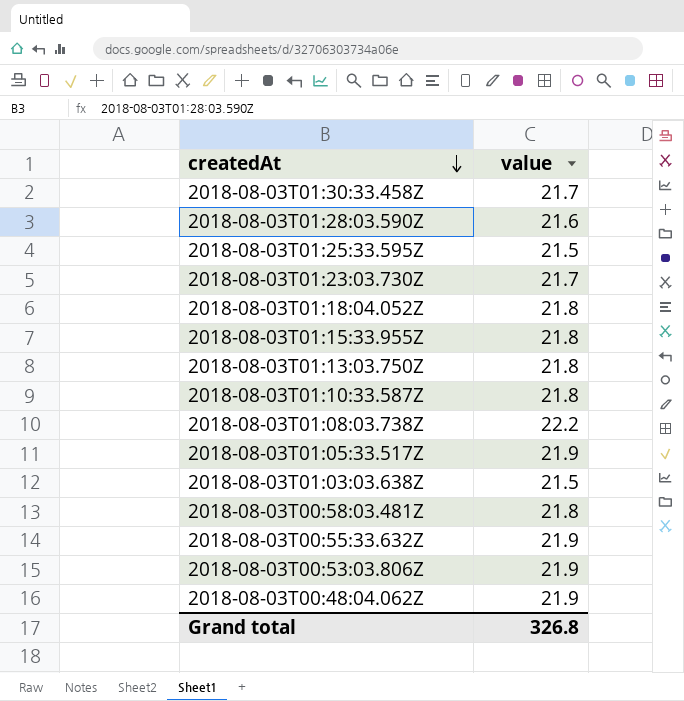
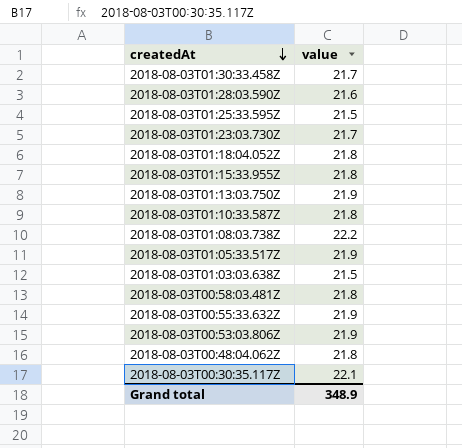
2018-08-03T01:13:03.750Z | value: 21.8 -> 21.9
2018-08-03T00:48:04.062Z | value: 21.9 -> 21.8
row 2018-08-03T00:30:35.117Z: none -> 22.1
Grand total | value: 326.8 -> 348.9

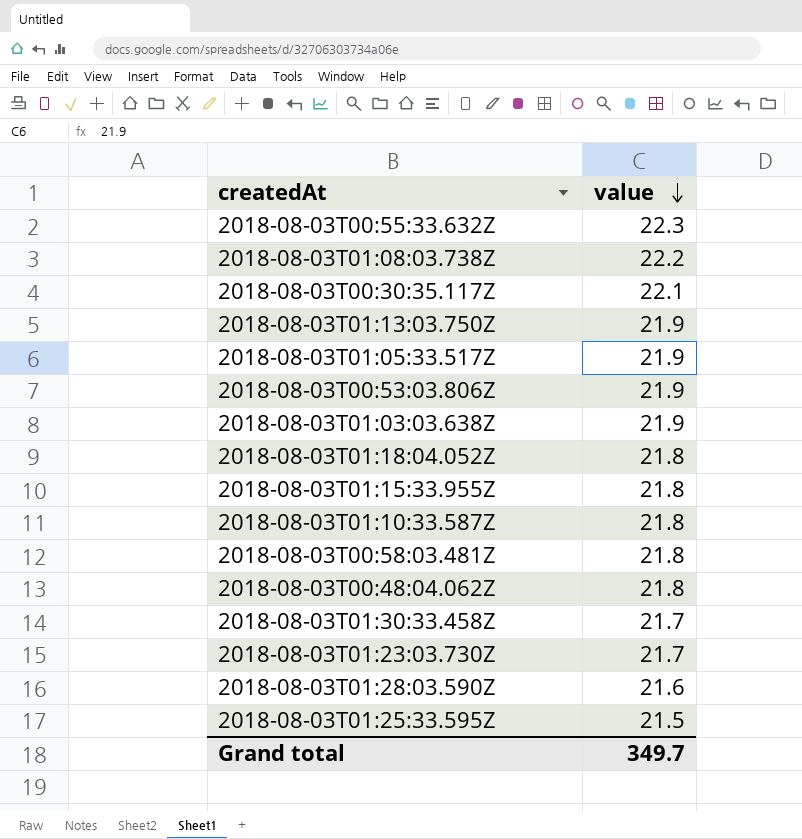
row order: createdAt descending -> value descending
2018-08-03T00:55:33.632Z | value: 21.9 -> 22.3
2018-08-03T01:03:03.638Z | value: 21.5 -> 21.9
Grand total | value: 348.9 -> 349.7

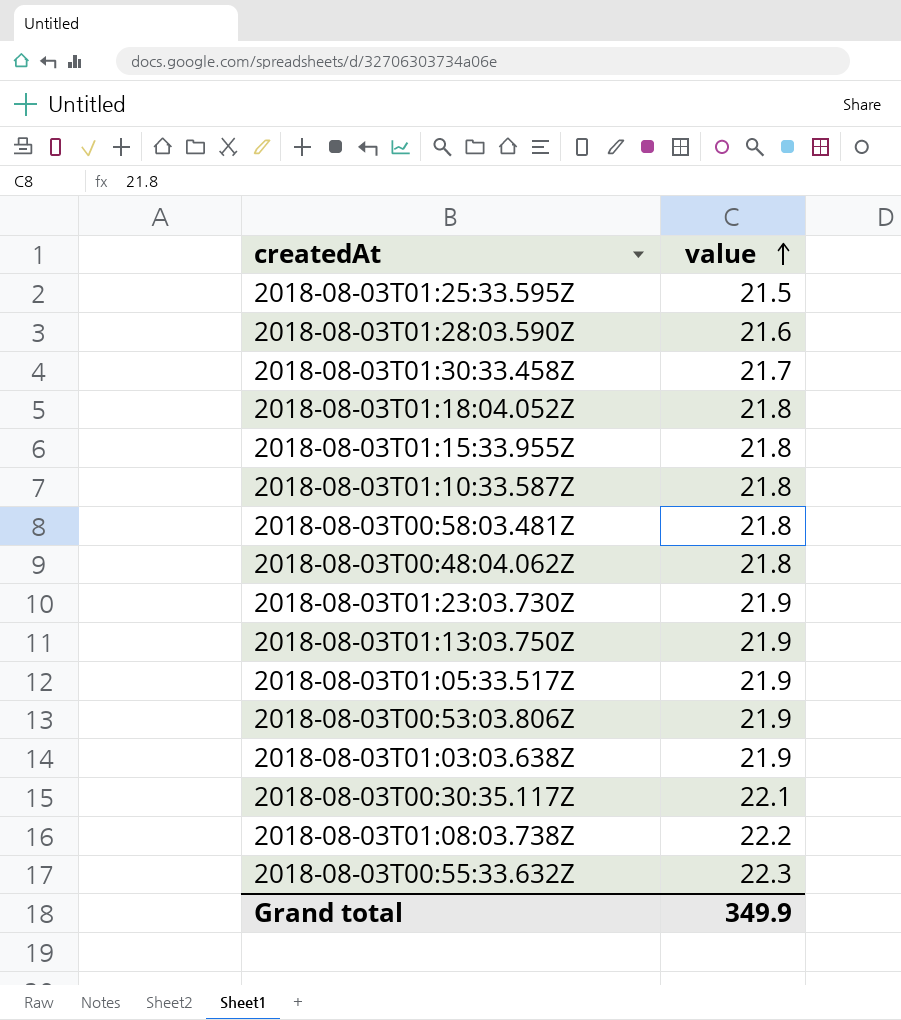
row order: value descending -> value ascending
2018-08-03T01:23:03.730Z | value: 21.7 -> 21.9
Grand total | value: 349.7 -> 349.9

